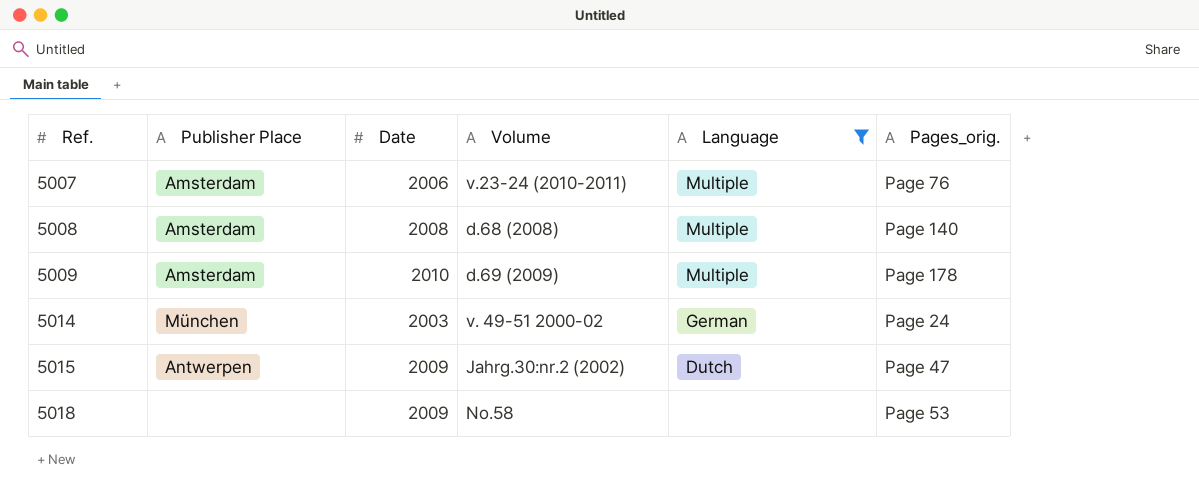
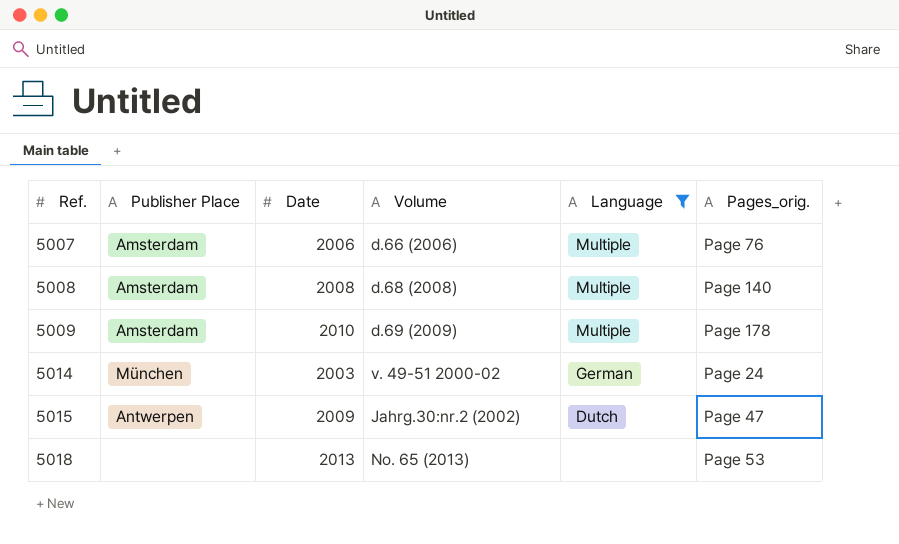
5007 | Volume: v.23-24 (2010-2011) -> d.66 (2006)
5018 | Date: 2009 -> 2013
5018 | Volume: No.58 -> No. 65 (2013)

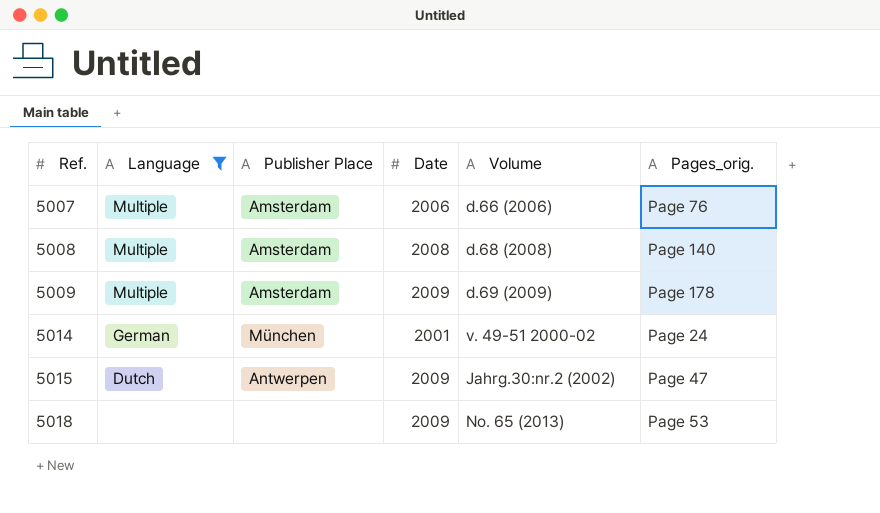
column Language | position: 5 -> 2
5009 | Date: 2010 -> 2009
5014 | Date: 2003 -> 2001
5018 | Date: 2013 -> 2009

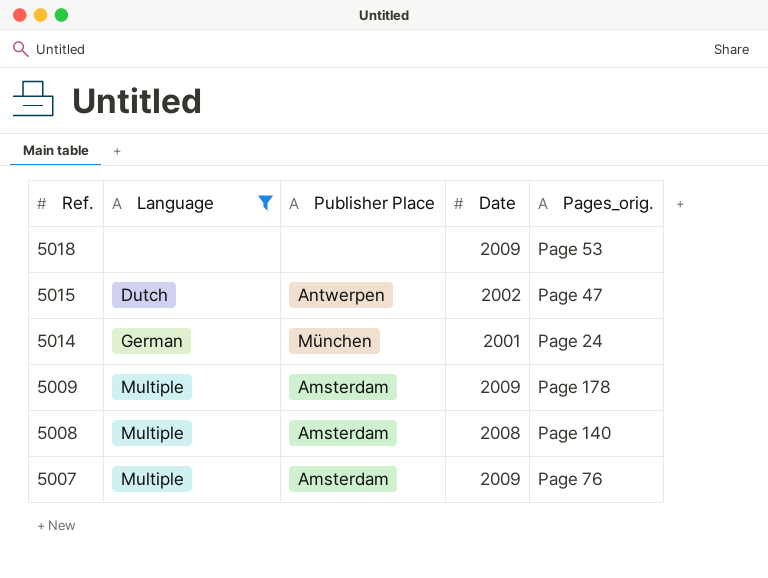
row order: Ref. ascending -> Ref. descending
column Volume | position: 5 -> none
5015 | Date: 2009 -> 2002
5007 | Date: 2006 -> 2009

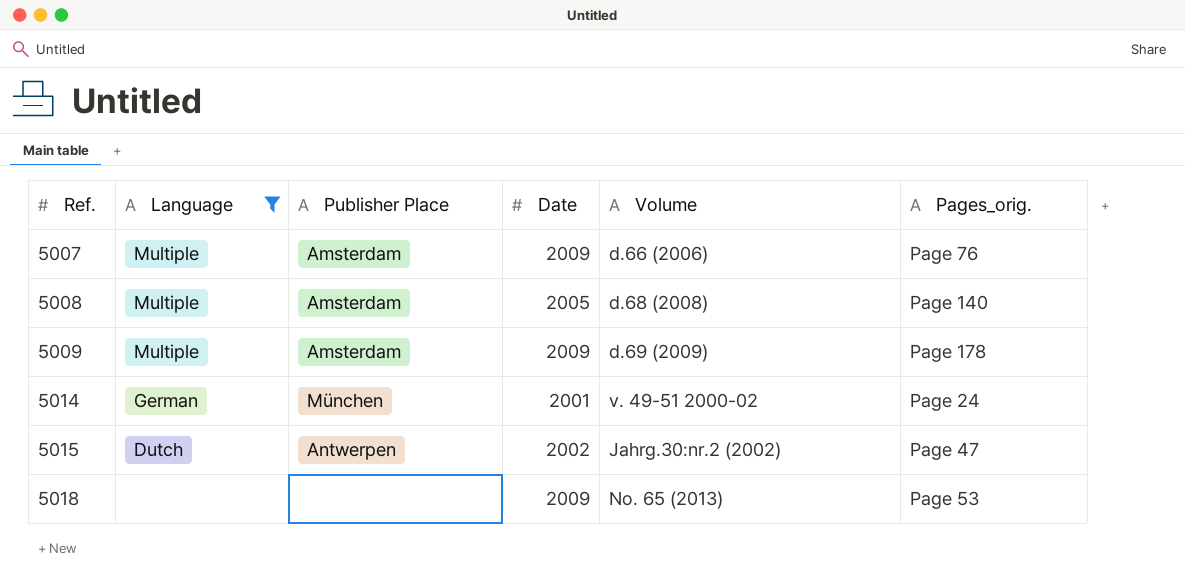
row order: Ref. descending -> Ref. ascending
column Volume | position: none -> 5
5008 | Date: 2008 -> 2005

